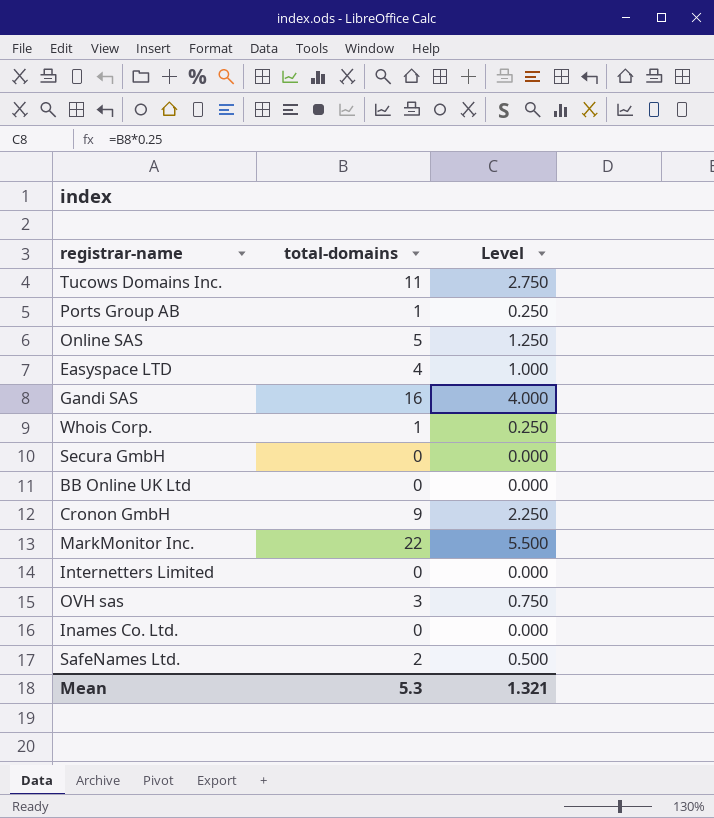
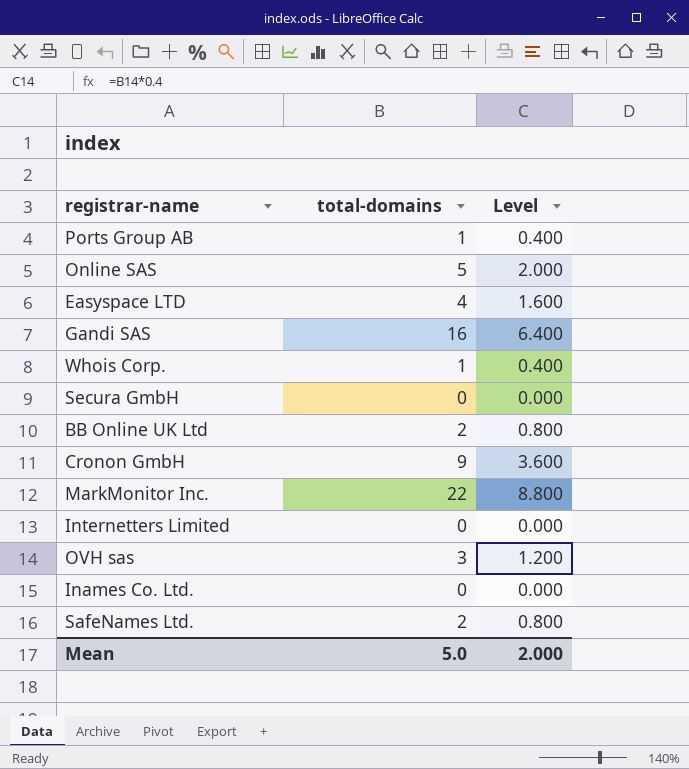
column Level | formula: [total-domains] * 0.25 -> [total-domains] * 0.4
row Tucows Domains Inc.: 11 | 2.750 -> none
BB Online UK Ltd | total-domains: 0 -> 2
Mean | total-domains: 5.3 -> 5.0
Mean | Level: 1.321 -> 2.000

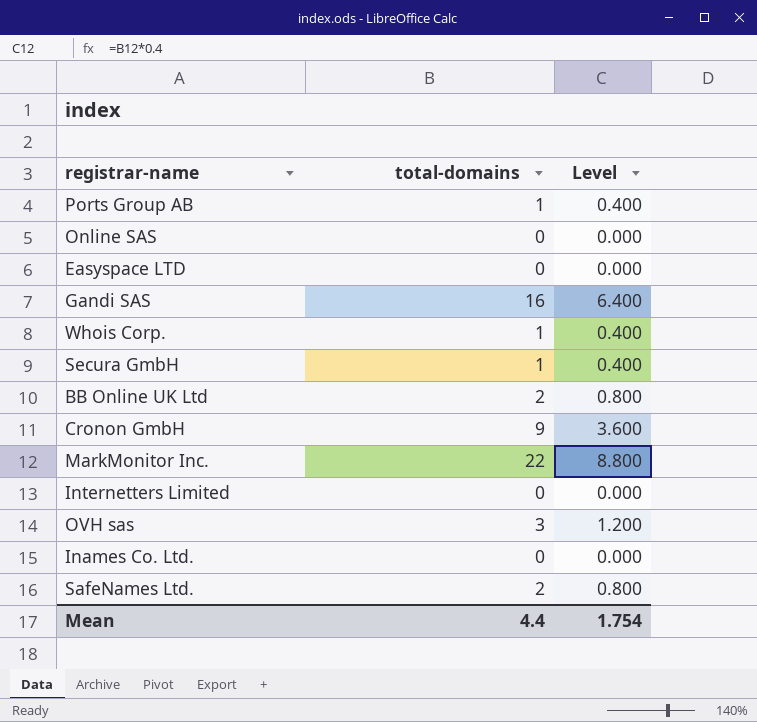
Online SAS | total-domains: 5 -> 0
Online SAS | Level: 2.000 -> 0.000
Easyspace LTD | total-domains: 4 -> 0
Easyspace LTD | Level: 1.600 -> 0.000
Secura GmbH | total-domains: 0 -> 1
Secura GmbH | Level: 0.000 -> 0.400
Mean | total-domains: 5.0 -> 4.4
Mean | Level: 2.000 -> 1.754

